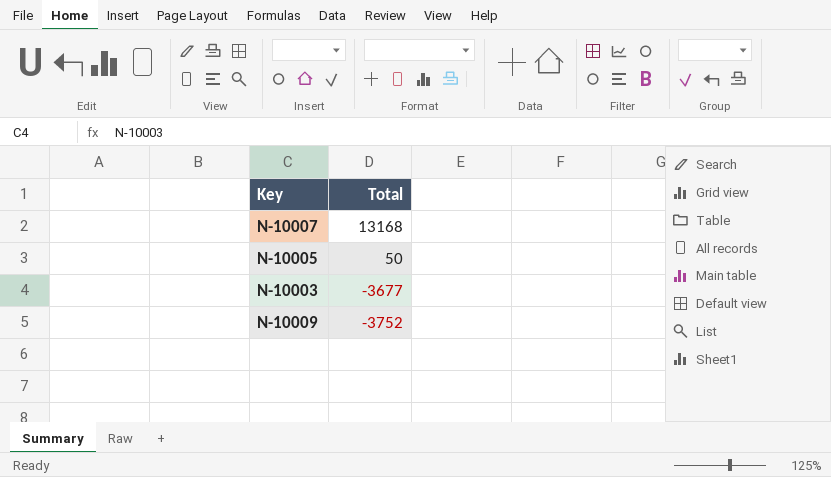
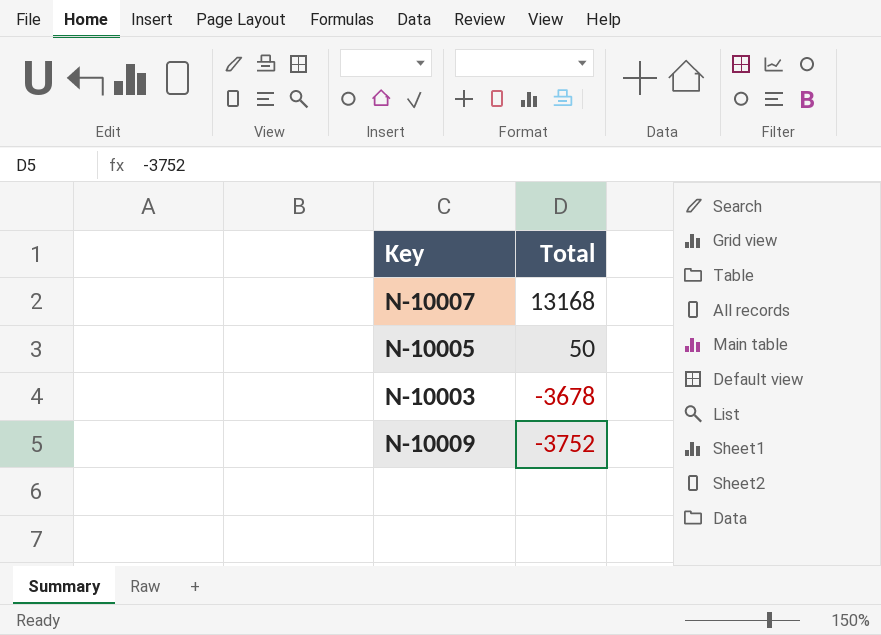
N-10003 | Total: -3677 -> -3678

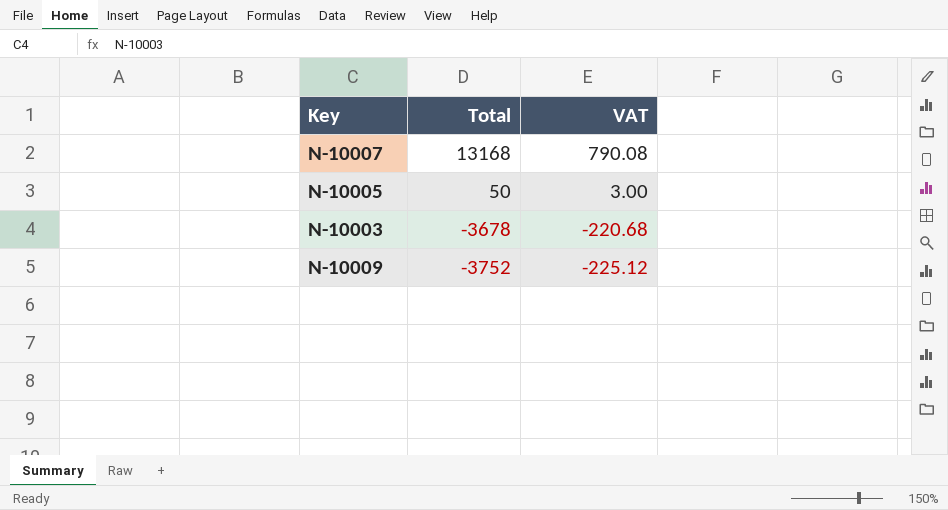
column VAT | formula: none -> [Total] * 0.06

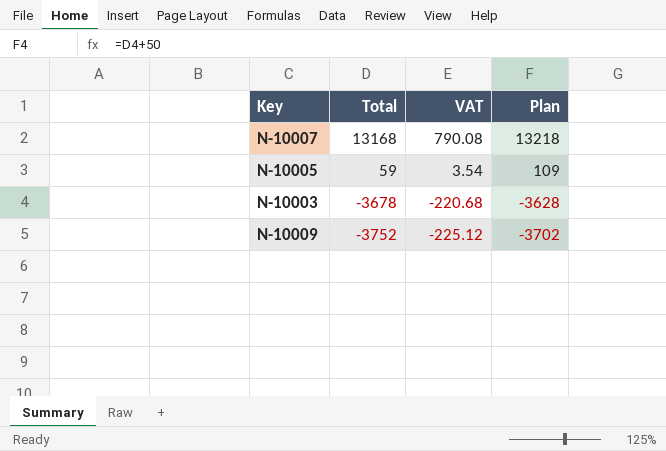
column Plan | formula: none -> [Total] + 50
N-10005 | Total: 50 -> 59
N-10005 | VAT: 3.00 -> 3.54

